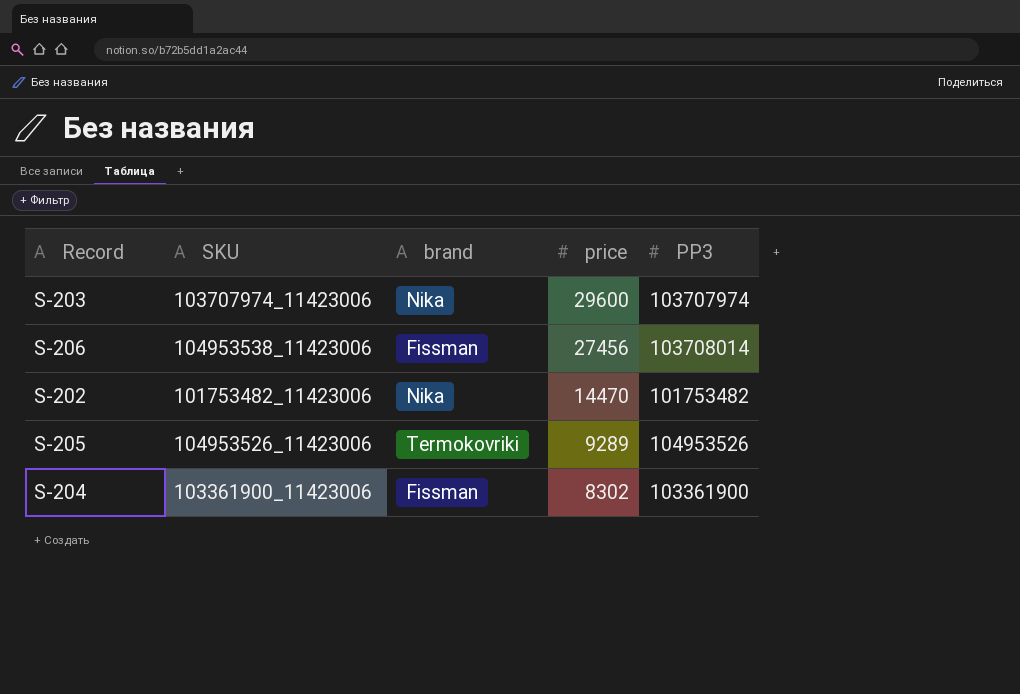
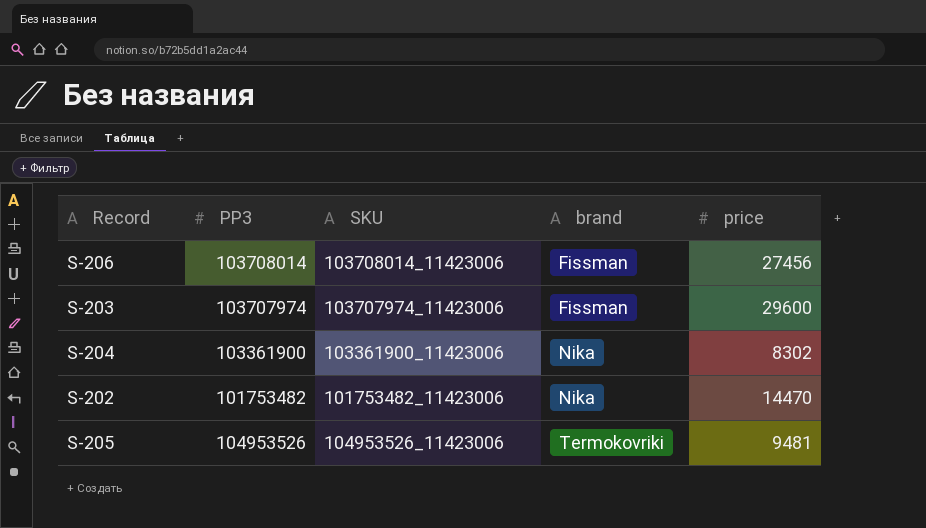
row order: price descending -> brand ascending
column PP3 | position: 5 -> 2
S-206 | SKU: 104953538_11423006 -> 103708014_11423006
S-203 | brand: Nika -> Fissman
S-204 | brand: Fissman -> Nika
S-205 | price: 9289 -> 9481

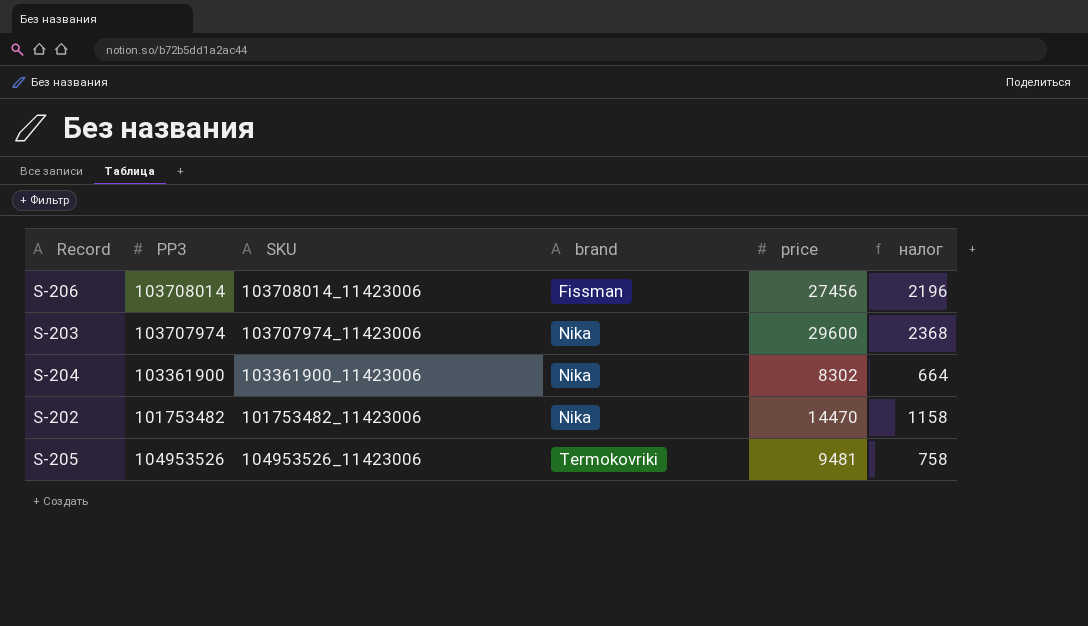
column налог | formula: none -> [price] * 0,08
S-203 | brand: Fissman -> Nika

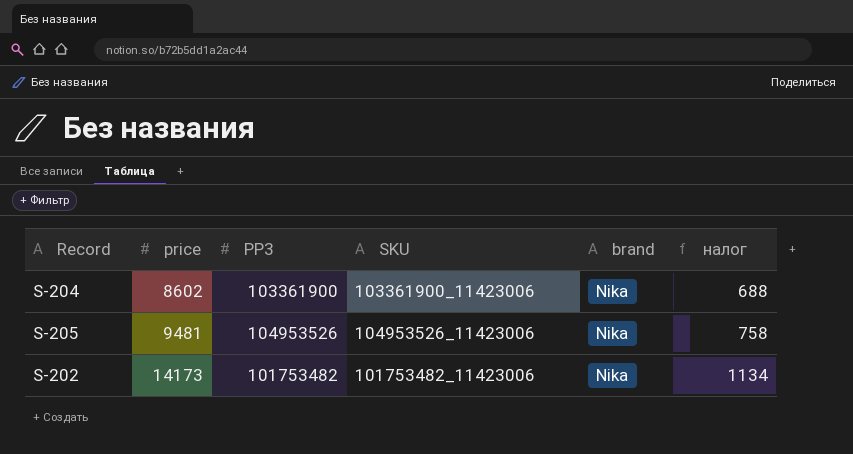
row order: brand ascending -> price ascending
column price | position: 5 -> 2
row S-206: 103708014 | 103708014_11423006 | Fissman | 27456 | 2196 -> none
row S-203: 103707974 | 103707974_11423006 | Nika | 29600 | 2368 -> none
S-204 | price: 8302 -> 8602
S-204 | налог: 664 -> 688
S-205 | brand: Termokovriki -> Nika
S-202 | price: 14470 -> 14173
S-202 | налог: 1158 -> 1134

